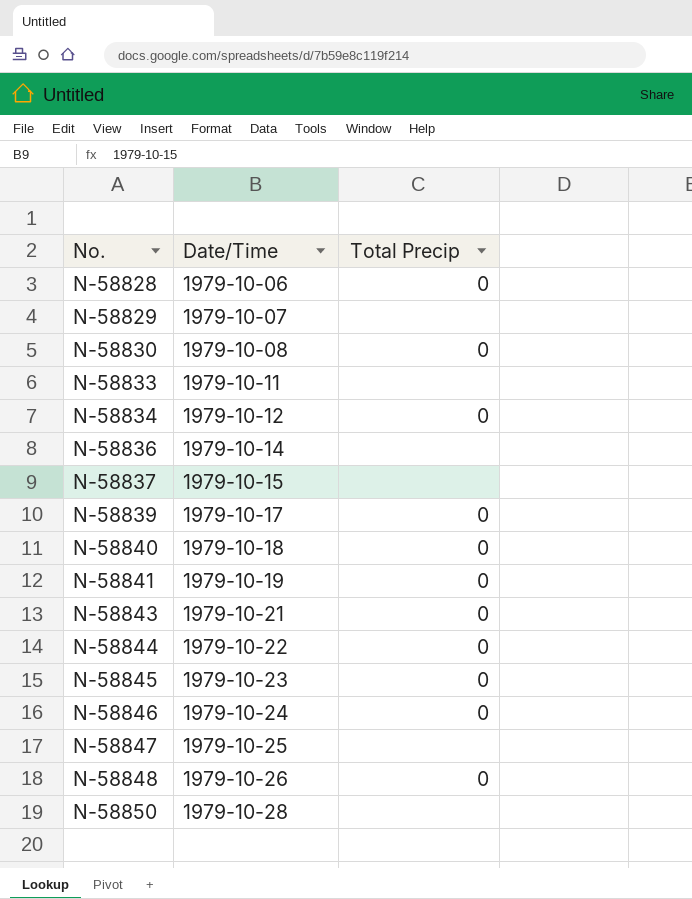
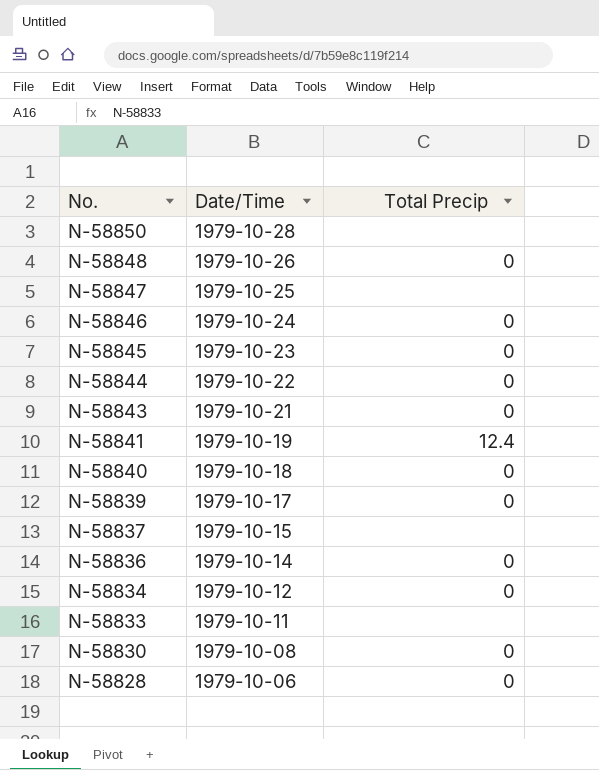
row order: No. ascending -> No. descending
row N-58829: 1979-10-07 | none -> none
N-58841 | Total Precip: 0 -> 12.4
N-58836 | Total Precip: none -> 0

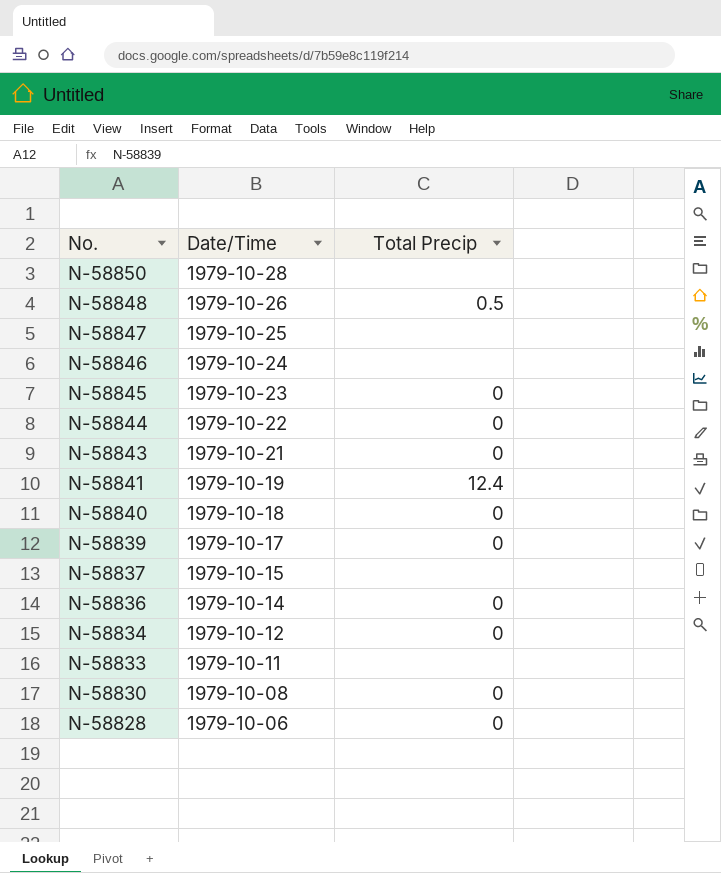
N-58848 | Total Precip: 0 -> 0.5
N-58846 | Total Precip: 0 -> none

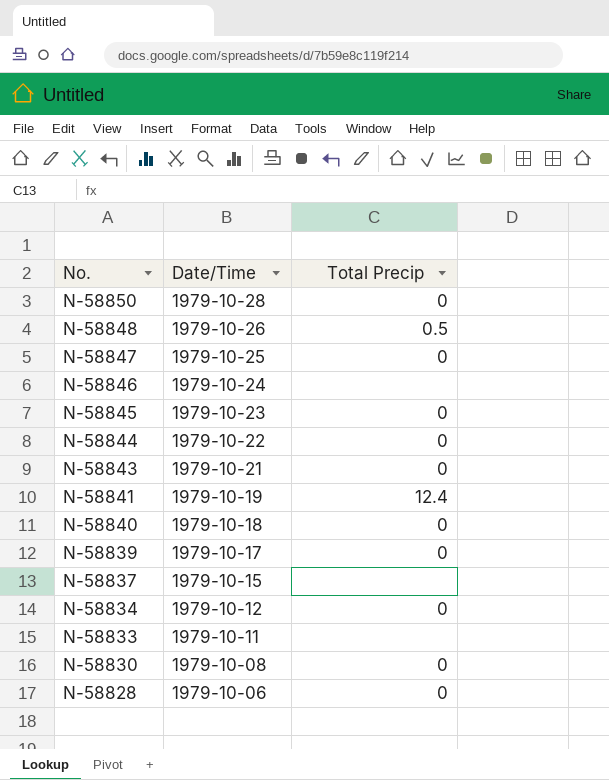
row N-58836: 1979-10-14 | 0 -> none
N-58850 | Total Precip: none -> 0
N-58847 | Total Precip: none -> 0

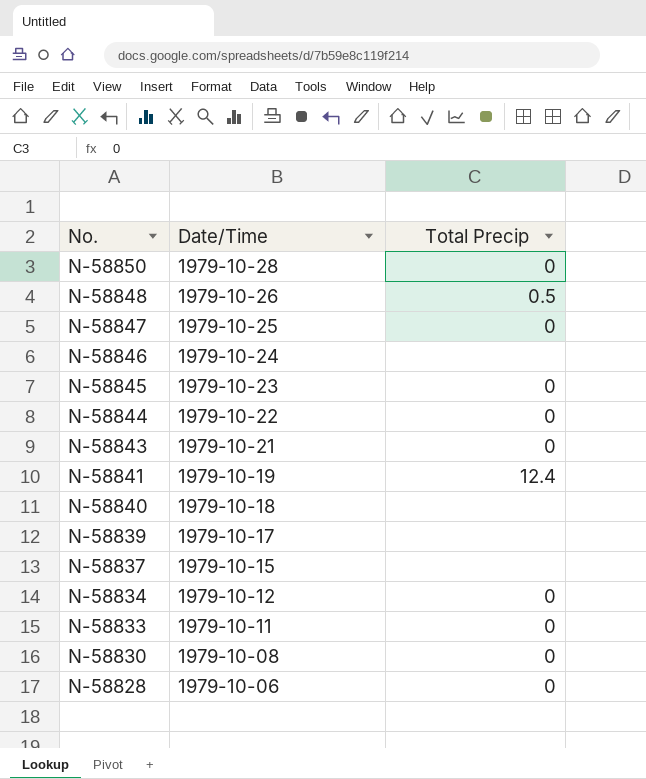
N-58840 | Total Precip: 0 -> none
N-58839 | Total Precip: 0 -> none
N-58833 | Total Precip: none -> 0

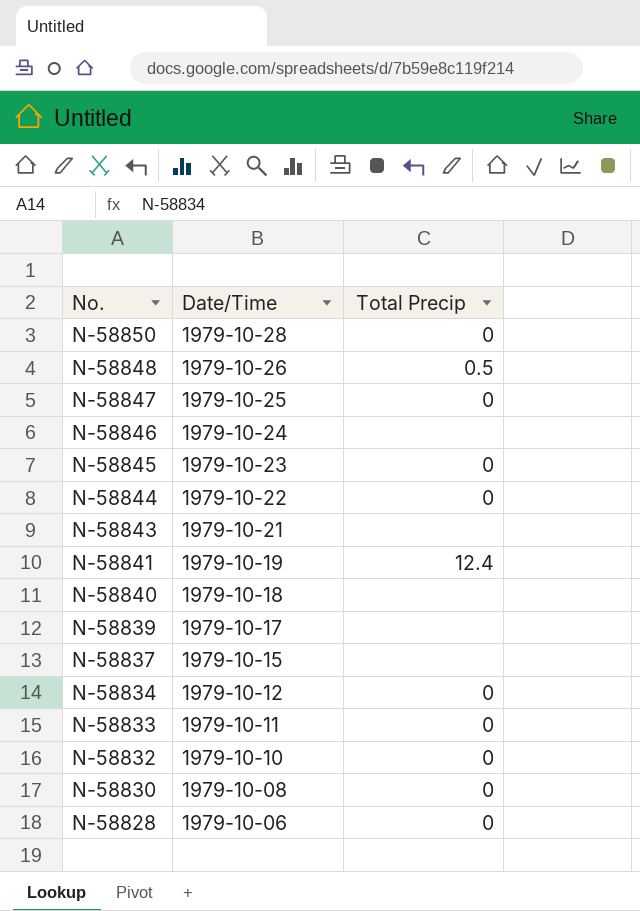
N-58843 | Total Precip: 0 -> none
row N-58832: none -> 1979-10-10 | 0

